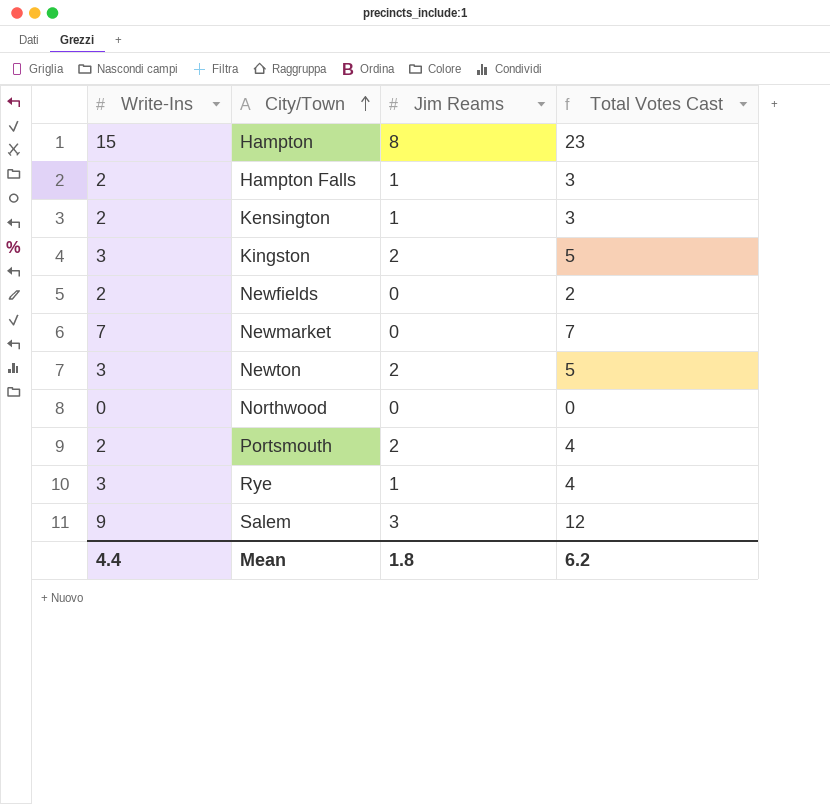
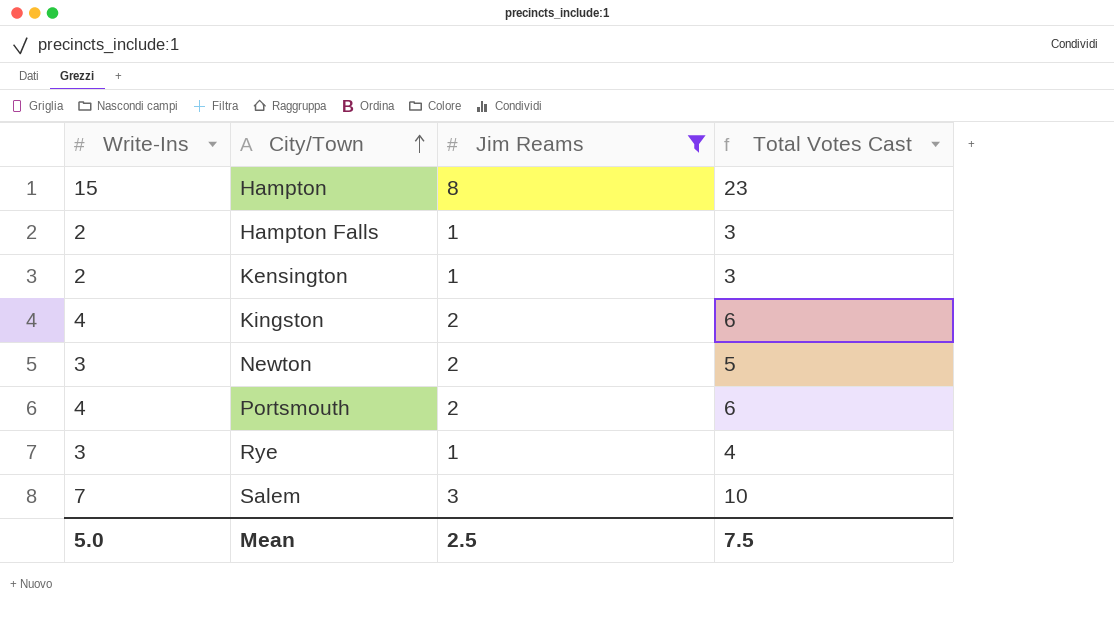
filter: none -> Jim Reams != 0
Kingston | Write-Ins: 3 -> 4
Kingston | Total Votes Cast: 5 -> 6
Portsmouth | Write-Ins: 2 -> 4
Portsmouth | Total Votes Cast: 4 -> 6
Salem | Write-Ins: 9 -> 7
Salem | Total Votes Cast: 12 -> 10
Mean | Write-Ins: 4.4 -> 5.0
Mean | Jim Reams: 1.8 -> 2.5
Mean | Total Votes Cast: 6.2 -> 7.5

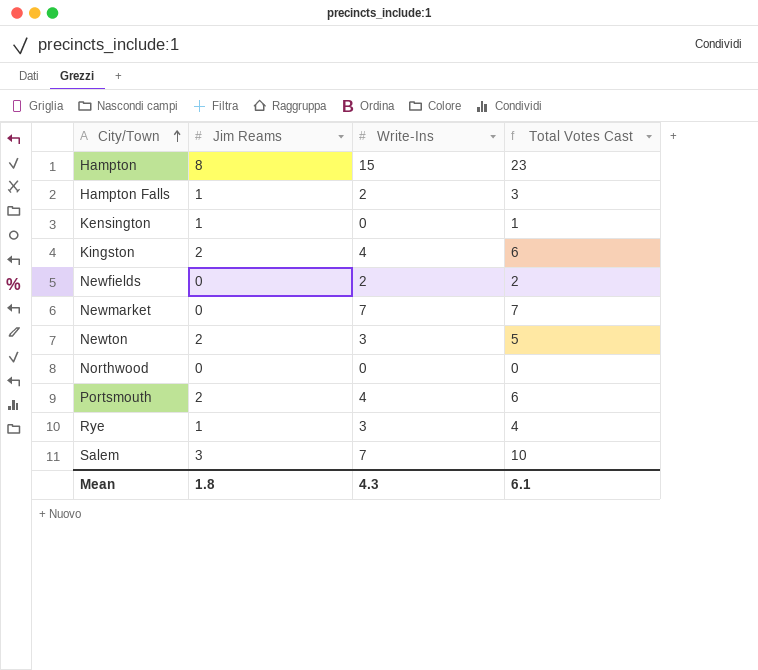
filter: Jim Reams != 0 -> none
column Write-Ins | position: 1 -> 3
Kensington | Write-Ins: 2 -> 0
Kensington | Total Votes Cast: 3 -> 1
Mean | Jim Reams: 2.5 -> 1.8
Mean | Write-Ins: 5.0 -> 4.3
Mean | Total Votes Cast: 7.5 -> 6.1

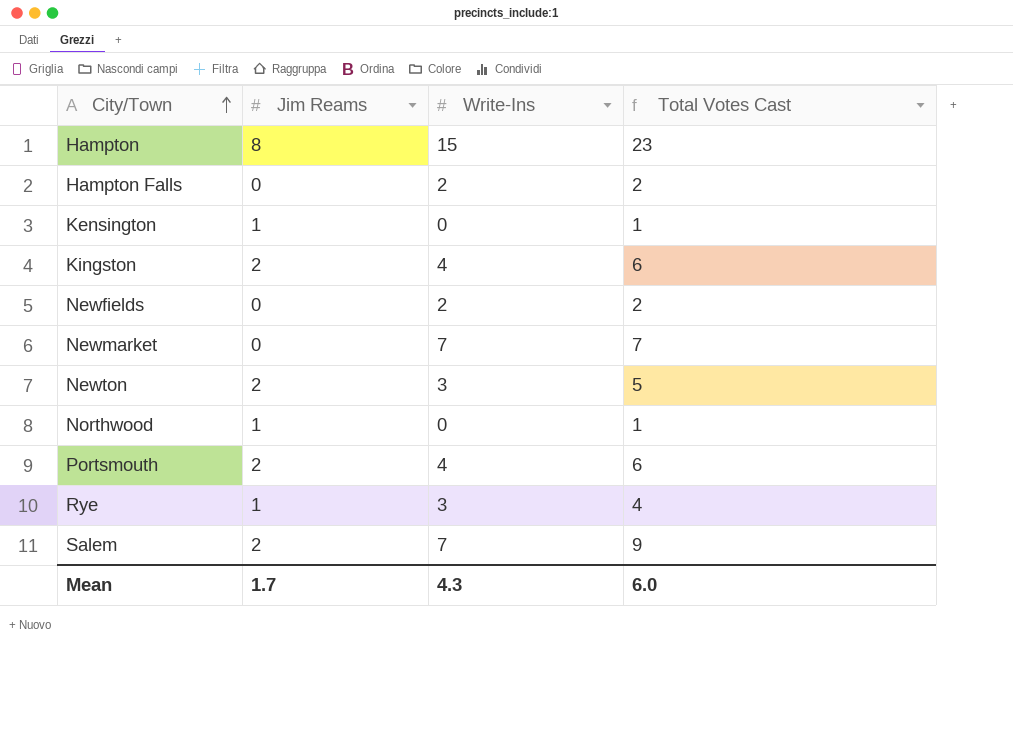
Hampton Falls | Jim Reams: 1 -> 0
Hampton Falls | Total Votes Cast: 3 -> 2
Northwood | Jim Reams: 0 -> 1
Northwood | Total Votes Cast: 0 -> 1
Salem | Jim Reams: 3 -> 2
Salem | Total Votes Cast: 10 -> 9
Mean | Jim Reams: 1.8 -> 1.7
Mean | Total Votes Cast: 6.1 -> 6.0

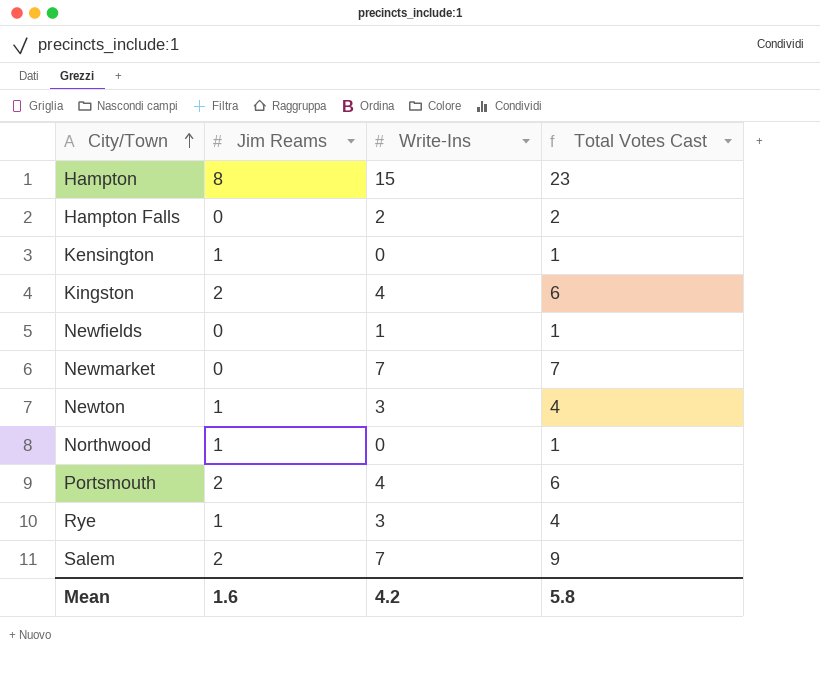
Newfields | Write-Ins: 2 -> 1
Newfields | Total Votes Cast: 2 -> 1
Newton | Jim Reams: 2 -> 1
Newton | Total Votes Cast: 5 -> 4
Mean | Jim Reams: 1.7 -> 1.6
Mean | Write-Ins: 4.3 -> 4.2
Mean | Total Votes Cast: 6.0 -> 5.8

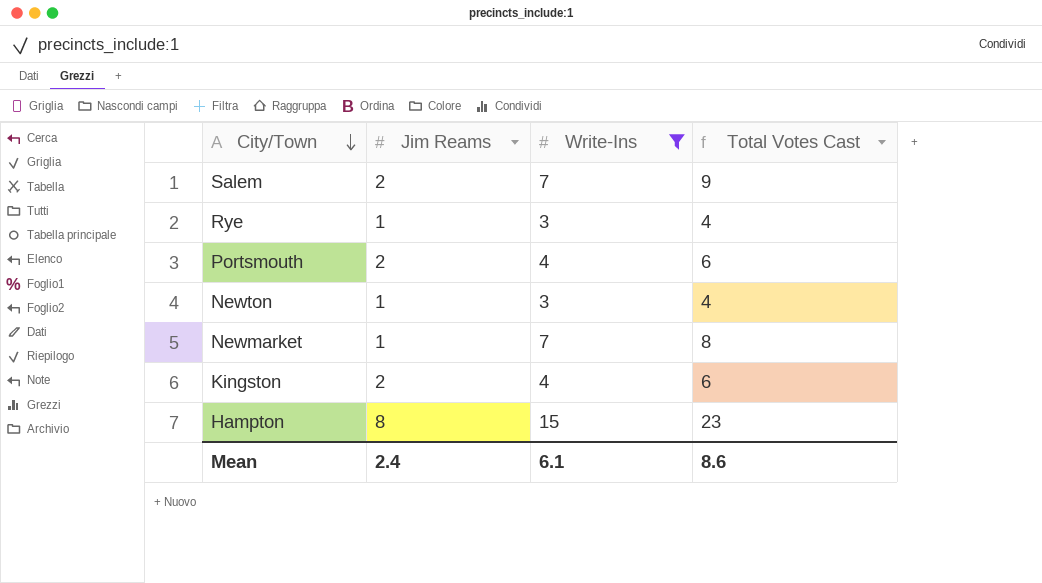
filter: none -> Write-Ins >= 3
row order: City/Town ascending -> City/Town descending
Newmarket | Jim Reams: 0 -> 1
Newmarket | Total Votes Cast: 7 -> 8
Mean | Jim Reams: 1.6 -> 2.4
Mean | Write-Ins: 4.2 -> 6.1
Mean | Total Votes Cast: 5.8 -> 8.6

